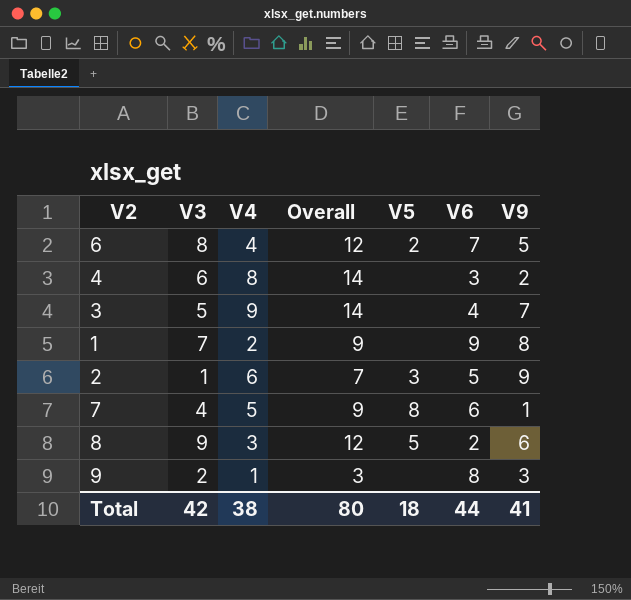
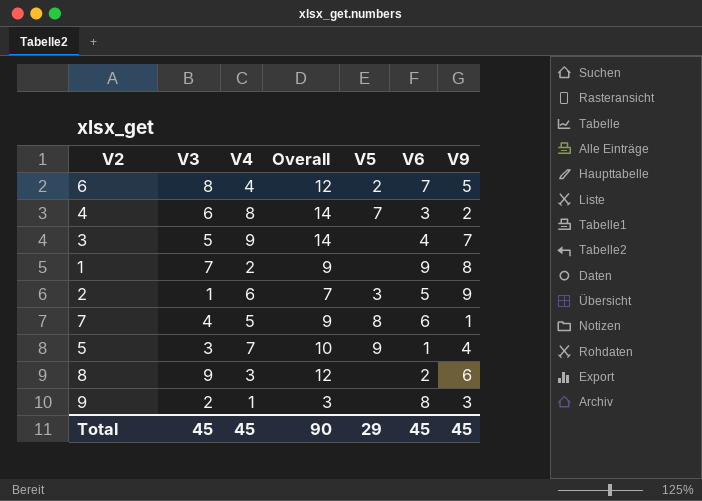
4 | V5: none -> 7
row 5: none -> 3 | 7 | 10 | 9 | 1 | 4
8 | V5: 5 -> none
Total | V3: 42 -> 45
Total | V4: 38 -> 45
Total | Overall: 80 -> 90
Total | V5: 18 -> 29
Total | V6: 44 -> 45
Total | V9: 41 -> 45

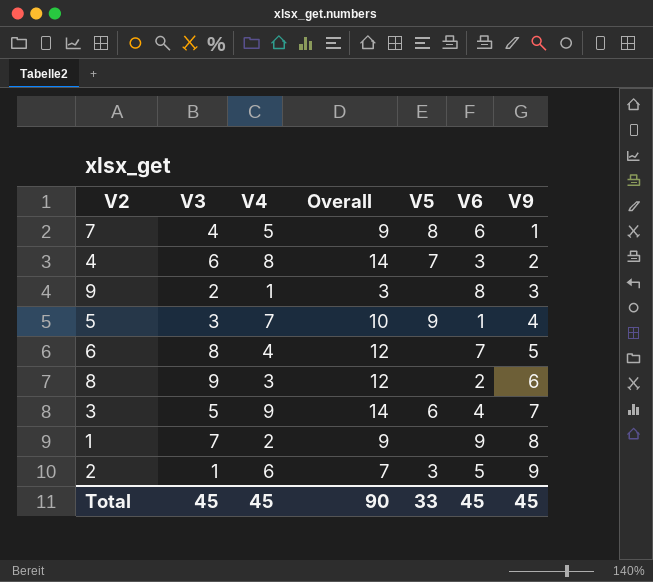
row order: none -> V9 ascending
6 | V5: 2 -> none
3 | V5: none -> 6
Total | V5: 29 -> 33

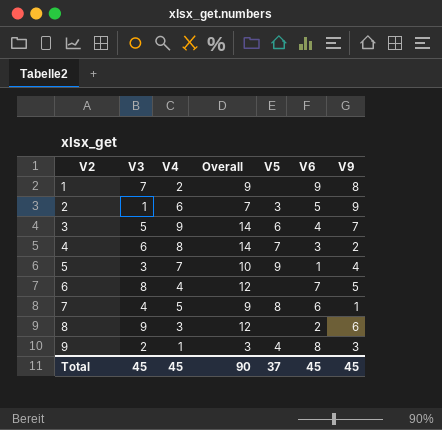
row order: V9 ascending -> V2 ascending
9 | V5: none -> 4
Total | V5: 33 -> 37

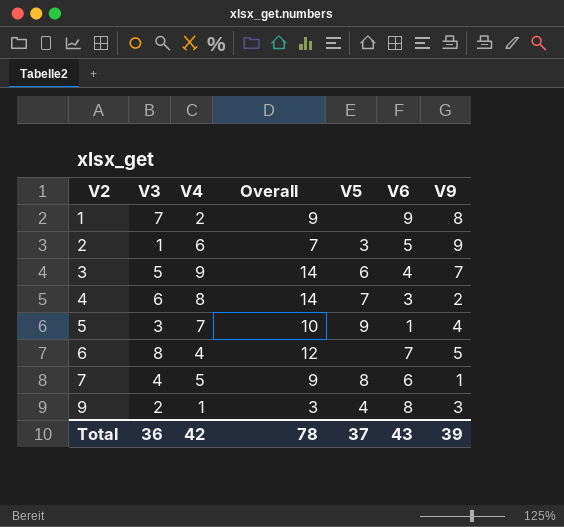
row 8: 9 | 3 | 12 | none | 2 | 6 -> none
Total | V3: 45 -> 36
Total | V4: 45 -> 42
Total | Overall: 90 -> 78
Total | V6: 45 -> 43
Total | V9: 45 -> 39

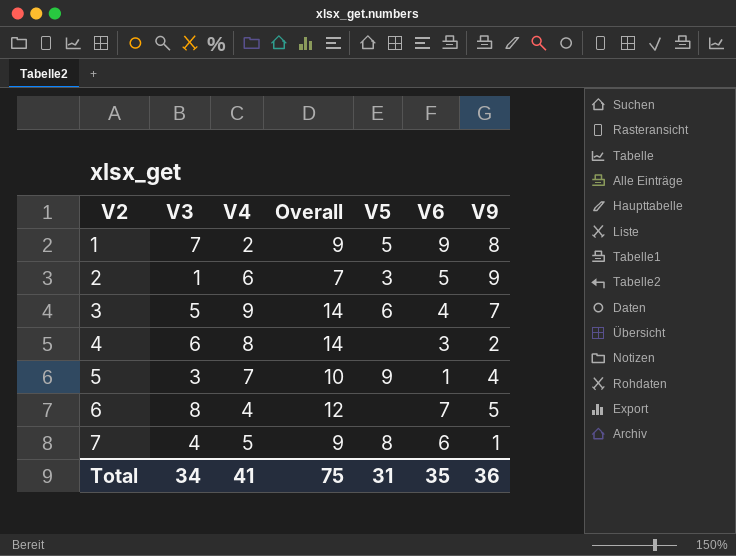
row 9: 2 | 1 | 3 | 4 | 8 | 3 -> none
1 | V5: none -> 5
4 | V5: 7 -> none
Total | V3: 36 -> 34
Total | V4: 42 -> 41
Total | Overall: 78 -> 75
Total | V5: 37 -> 31
Total | V6: 43 -> 35
Total | V9: 39 -> 36

